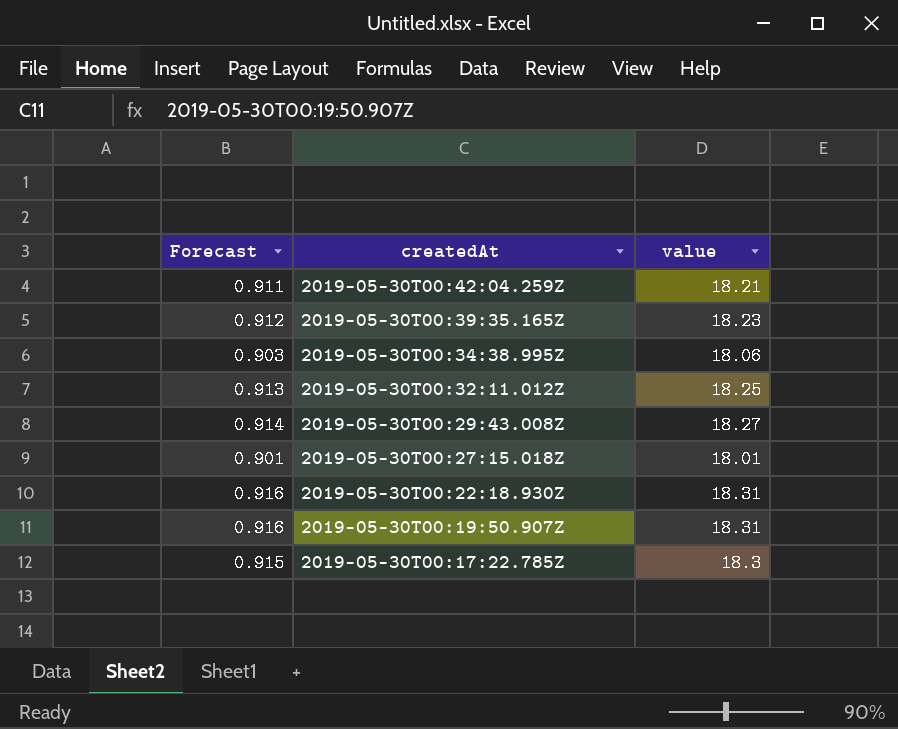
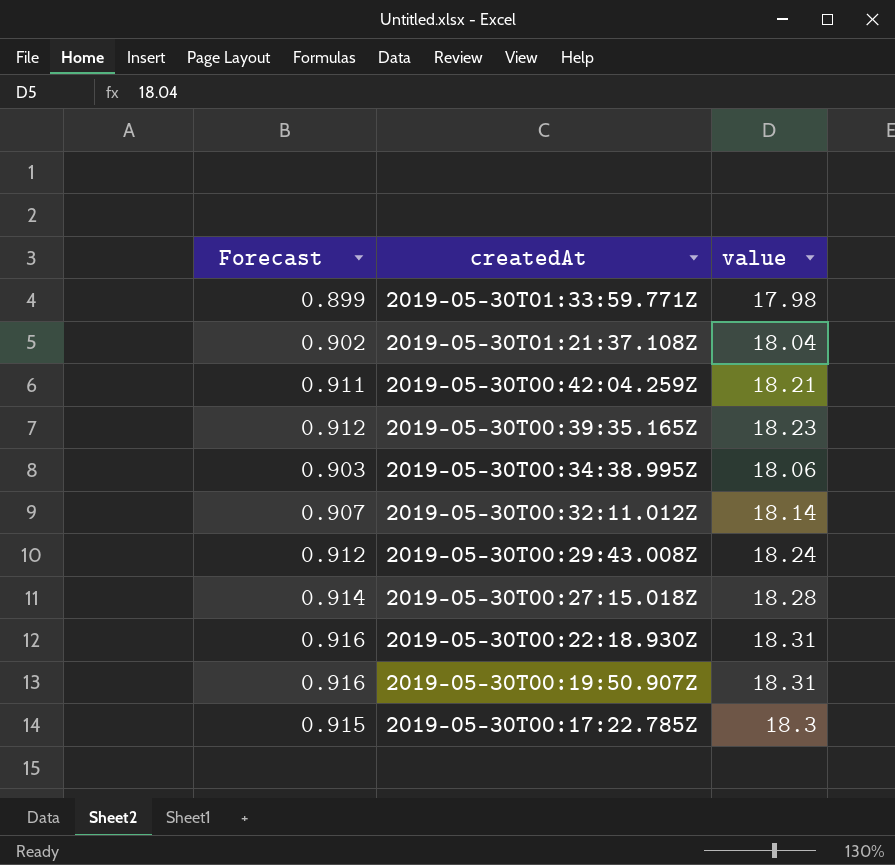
row 2019-05-30T01:33:59.771Z: none -> 0.899 | 17.98
row 2019-05-30T01:21:37.108Z: none -> 0.902 | 18.04
2019-05-30T00:32:11.012Z | Forecast: 0.913 -> 0.907
2019-05-30T00:32:11.012Z | value: 18.25 -> 18.14
2019-05-30T00:29:43.008Z | Forecast: 0.914 -> 0.912
2019-05-30T00:29:43.008Z | value: 18.27 -> 18.24
2019-05-30T00:27:15.018Z | Forecast: 0.901 -> 0.914
2019-05-30T00:27:15.018Z | value: 18.01 -> 18.28

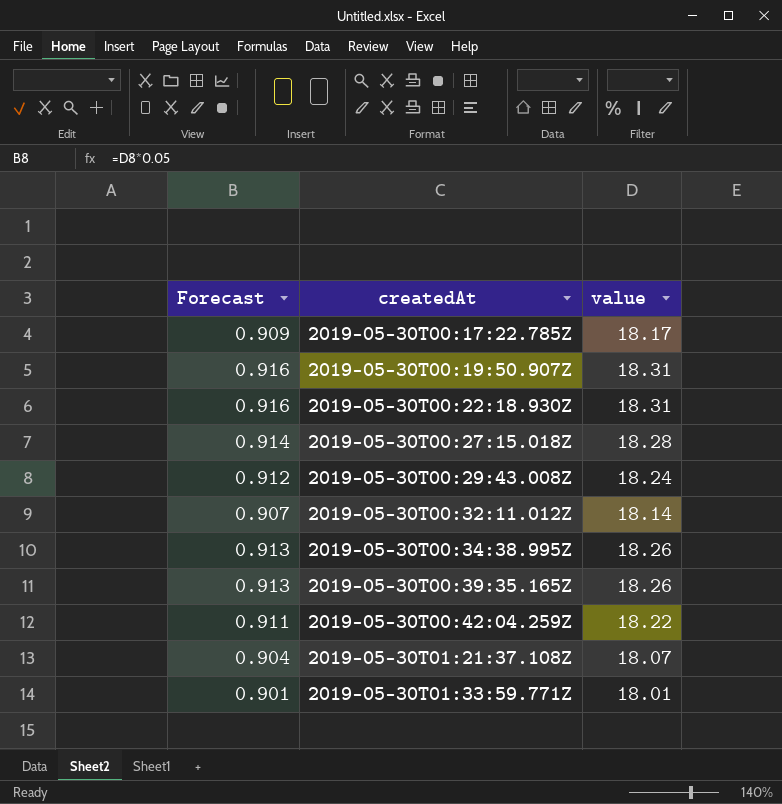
row order: createdAt descending -> createdAt ascending
2019-05-30T00:17:22.785Z | Forecast: 0.915 -> 0.909
2019-05-30T00:17:22.785Z | value: 18.3 -> 18.17
2019-05-30T00:34:38.995Z | Forecast: 0.903 -> 0.913
2019-05-30T00:34:38.995Z | value: 18.06 -> 18.26
2019-05-30T00:39:35.165Z | Forecast: 0.912 -> 0.913
2019-05-30T00:39:35.165Z | value: 18.23 -> 18.26
2019-05-30T00:42:04.259Z | value: 18.21 -> 18.22
2019-05-30T01:21:37.108Z | Forecast: 0.902 -> 0.904
2019-05-30T01:21:37.108Z | value: 18.04 -> 18.07
2019-05-30T01:33:59.771Z | Forecast: 0.899 -> 0.901
2019-05-30T01:33:59.771Z | value: 17.98 -> 18.01

